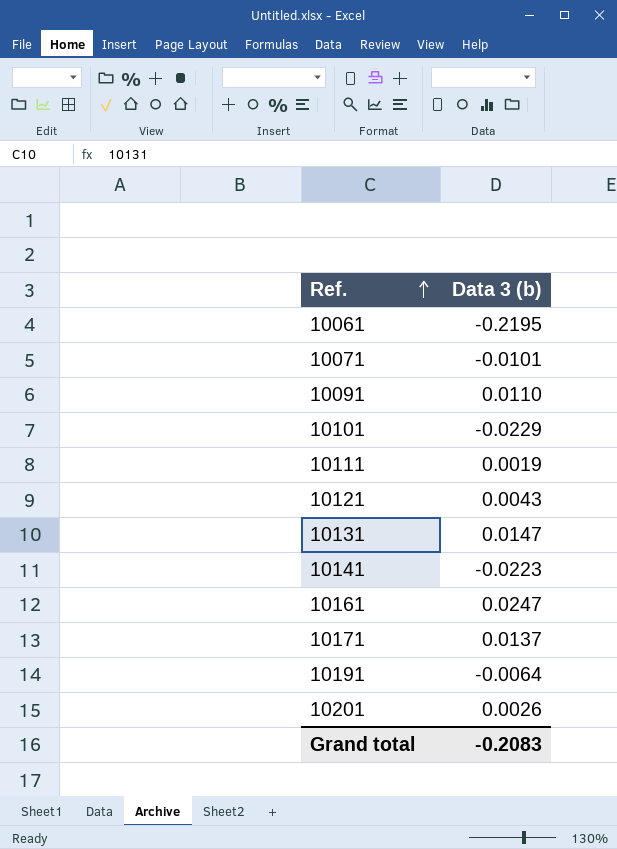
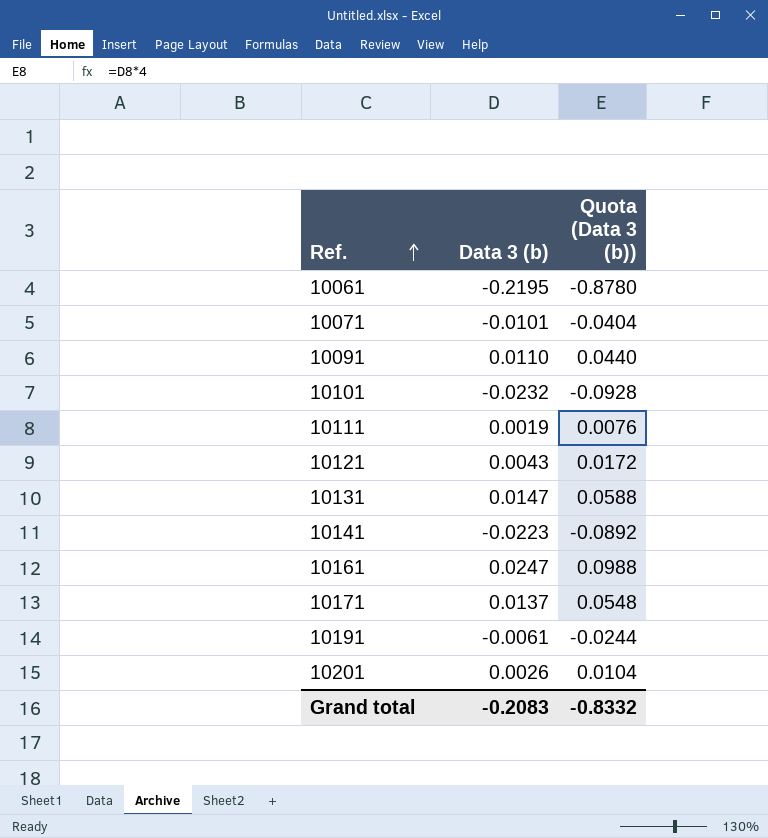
column Quota (Data 3 (b)) | formula: none -> [Data 3 (b)] * 4
10101 | Data 3 (b): -0.0229 -> -0.0232
10191 | Data 3 (b): -0.0064 -> -0.0061

